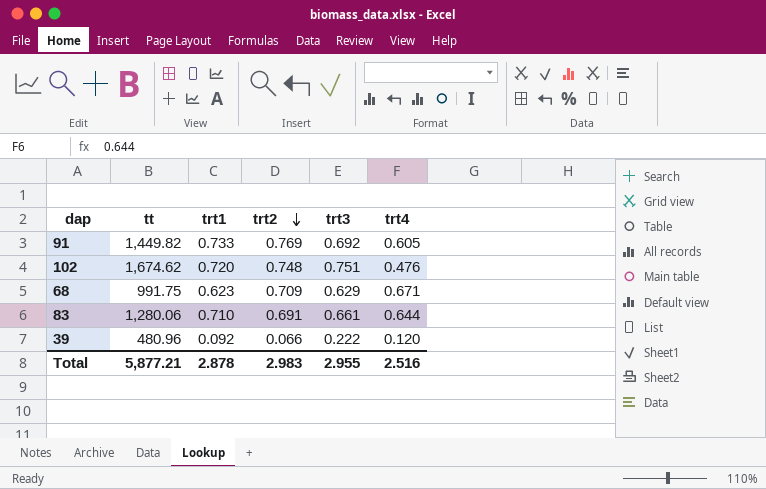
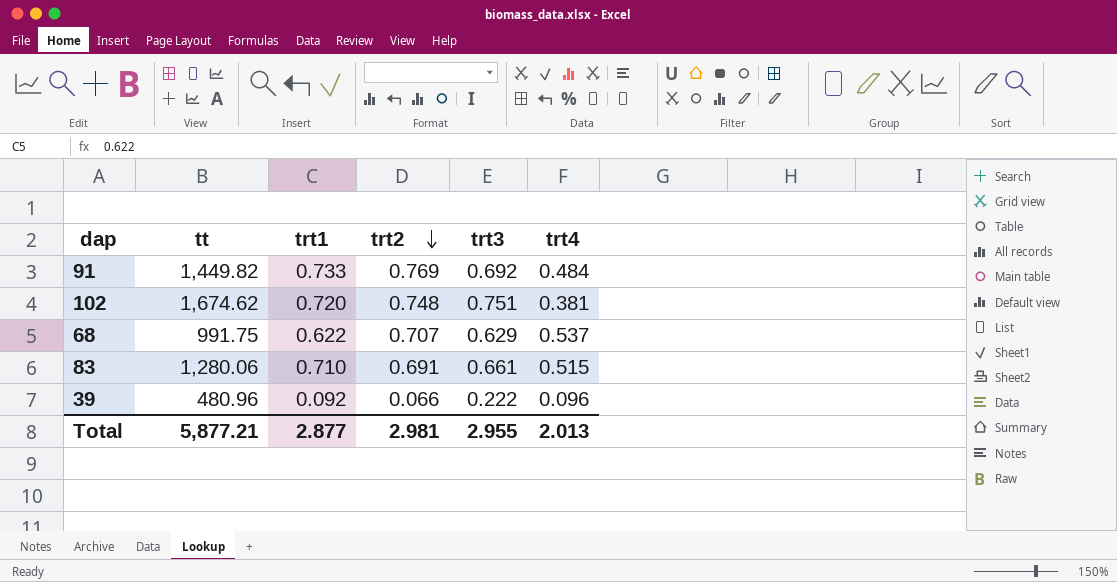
91 | trt4: 0.605 -> 0.484
102 | trt4: 0.476 -> 0.381
68 | trt1: 0.623 -> 0.622
68 | trt2: 0.709 -> 0.707
68 | trt4: 0.671 -> 0.537
83 | trt4: 0.644 -> 0.515
39 | trt4: 0.120 -> 0.096
Total | trt1: 2.878 -> 2.877
Total | trt2: 2.983 -> 2.981
Total | trt4: 2.516 -> 2.013

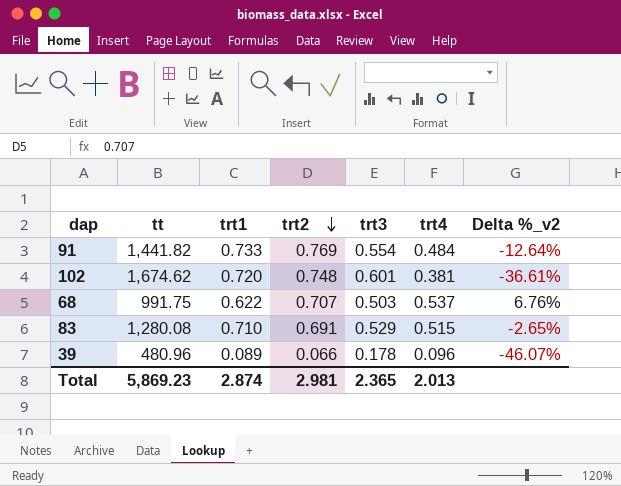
column Delta %_v2 | formula: none -> ([trt4] - [trt3]) / [trt3]
91 | tt: 1,449.82 -> 1,441.82
91 | trt3: 0.692 -> 0.554
102 | trt3: 0.751 -> 0.601
68 | trt3: 0.629 -> 0.503
83 | tt: 1,280.06 -> 1,280.08
83 | trt3: 0.661 -> 0.529
39 | trt1: 0.092 -> 0.089
39 | trt3: 0.222 -> 0.178
Total | tt: 5,877.21 -> 5,869.23
Total | trt1: 2.877 -> 2.874
Total | trt3: 2.955 -> 2.365

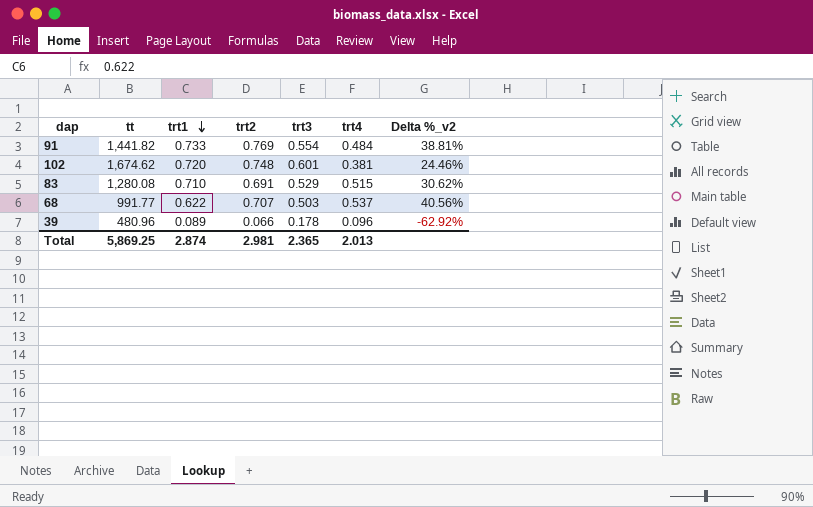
row order: trt2 descending -> trt1 descending
column Delta %_v2 | formula: ([trt4] - [trt3]) / [trt3] -> ([trt2] - [trt3]) / [trt3]
68 | tt: 991.75 -> 991.77
Total | tt: 5,869.23 -> 5,869.25

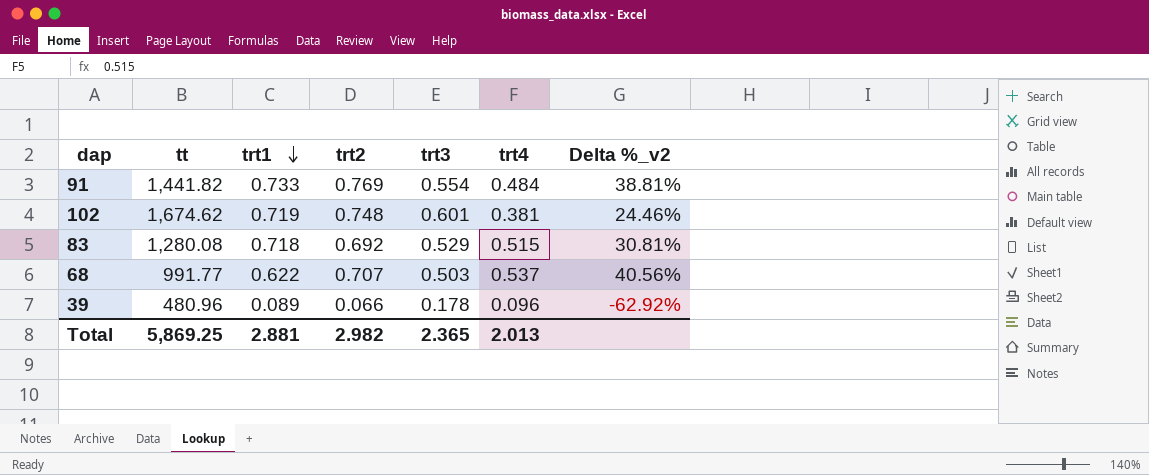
102 | trt1: 0.720 -> 0.719
83 | trt1: 0.710 -> 0.718
83 | trt2: 0.691 -> 0.692
83 | Delta %_v2: 30.62% -> 30.81%
Total | trt1: 2.874 -> 2.881
Total | trt2: 2.981 -> 2.982

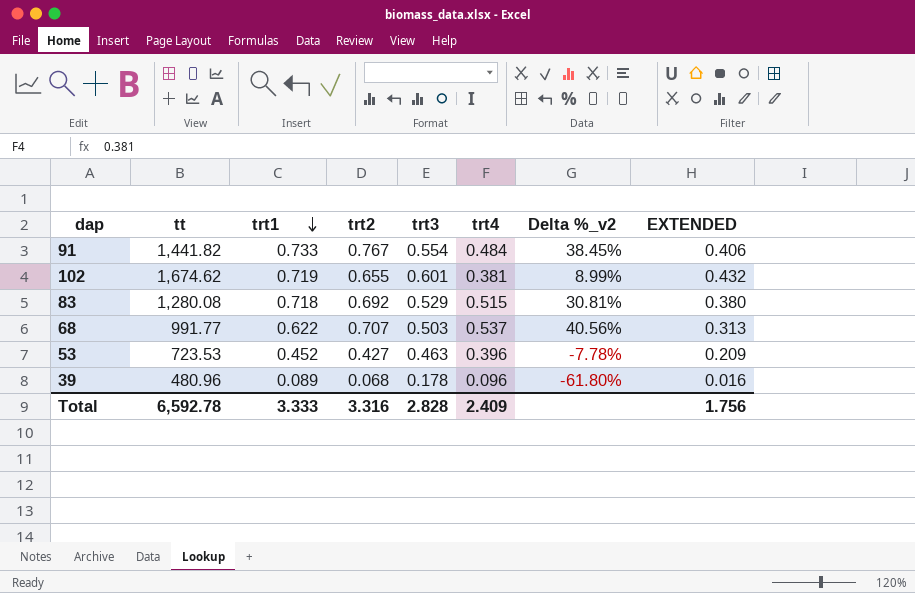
column EXTENDED | formula: none -> [trt1] * [trt3]
91 | trt2: 0.769 -> 0.767
91 | Delta %_v2: 38.81% -> 38.45%
102 | trt2: 0.748 -> 0.655
102 | Delta %_v2: 24.46% -> 8.99%
row 53: none -> 723.53 | 0.452 | 0.427 | 0.463 | 0.396 | -7.78% | 0.209
39 | trt2: 0.066 -> 0.068
39 | Delta %_v2: -62.92% -> -61.80%
Total | tt: 5,869.25 -> 6,592.78
Total | trt1: 2.881 -> 3.333
Total | trt2: 2.982 -> 3.316
Total | trt3: 2.365 -> 2.828
Total | trt4: 2.013 -> 2.409

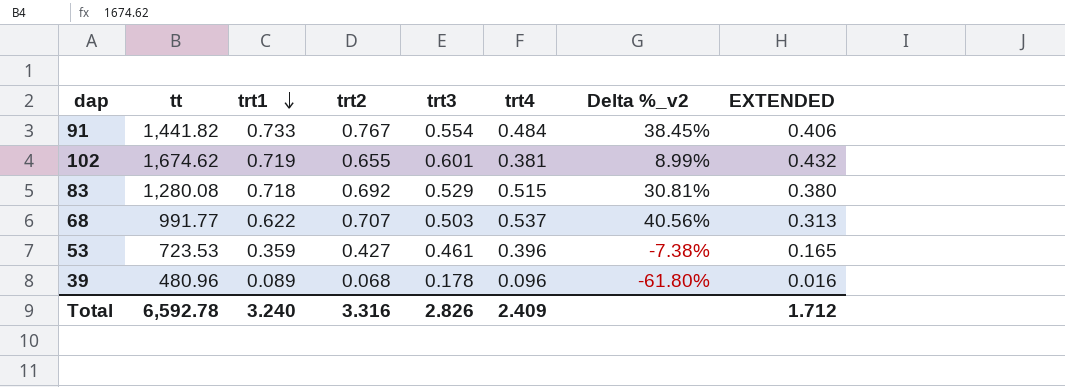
53 | trt1: 0.452 -> 0.359
53 | trt3: 0.463 -> 0.461
53 | Delta %_v2: -7.78% -> -7.38%
53 | EXTENDED: 0.209 -> 0.165
Total | trt1: 3.333 -> 3.240
Total | trt3: 2.828 -> 2.826
Total | EXTENDED: 1.756 -> 1.712

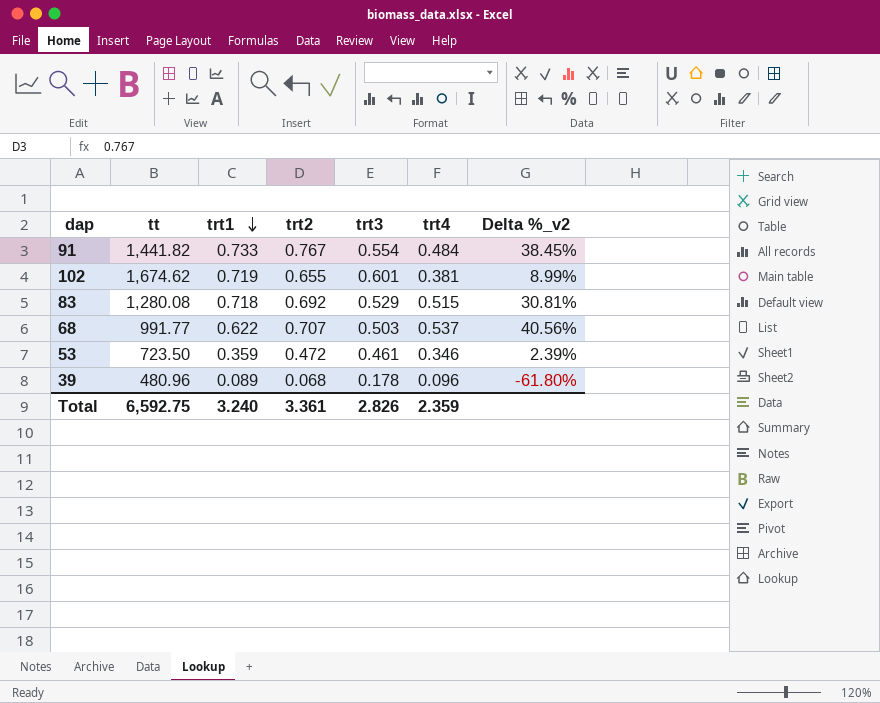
column EXTENDED | formula: [trt1] * [trt3] -> none
53 | tt: 723.53 -> 723.50
53 | trt2: 0.427 -> 0.472
53 | trt4: 0.396 -> 0.346
53 | Delta %_v2: -7.38% -> 2.39%
Total | tt: 6,592.78 -> 6,592.75
Total | trt2: 3.316 -> 3.361
Total | trt4: 2.409 -> 2.359

